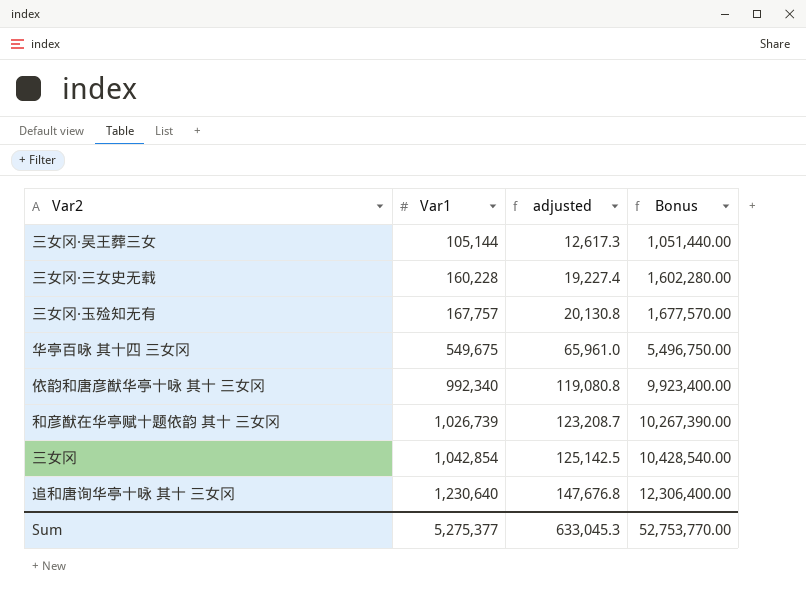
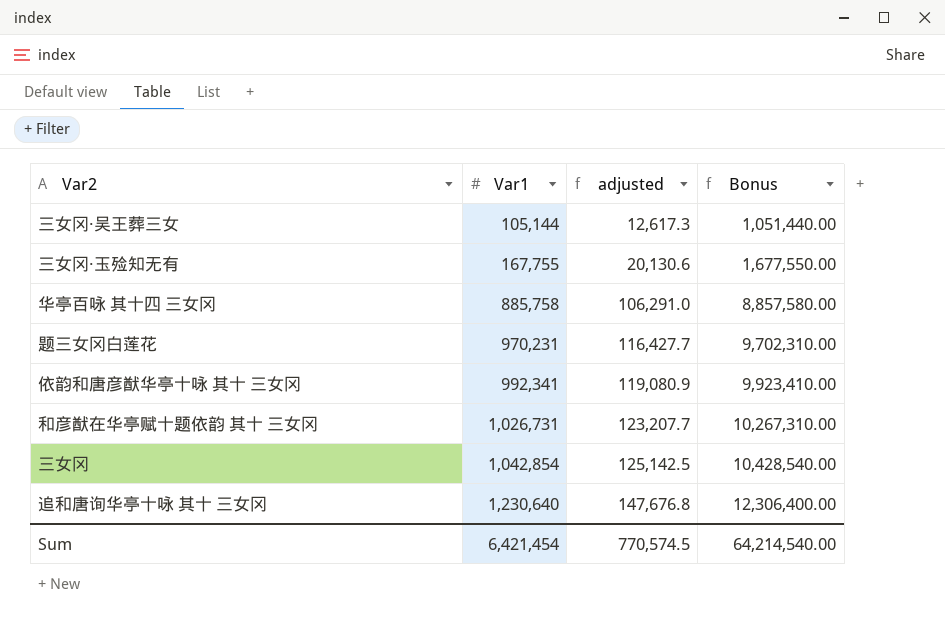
row 三女冈·三女史无载: 160,228 | 19,227.4 | 1,602,280.00 -> none
三女冈·玉殓知无有 | Var1: 167,757 -> 167,755
三女冈·玉殓知无有 | adjusted: 20,130.8 -> 20,130.6
三女冈·玉殓知无有 | Bonus: 1,677,570.00 -> 1,677,550.00
华亭百咏 其十四 三女冈 | Var1: 549,675 -> 885,758
华亭百咏 其十四 三女冈 | adjusted: 65,961.0 -> 106,291.0
华亭百咏 其十四 三女冈 | Bonus: 5,496,750.00 -> 8,857,580.00
row 题三女冈白莲花: none -> 970,231 | 116,427.7 | 9,702,310.00
依韵和唐彦猷华亭十咏 其十 三女冈 | Var1: 992,340 -> 992,341
依韵和唐彦猷华亭十咏 其十 三女冈 | adjusted: 119,080.8 -> 119,080.9
依韵和唐彦猷华亭十咏 其十 三女冈 | Bonus: 9,923,400.00 -> 9,923,410.00
和彦猷在华亭赋十题依韵 其十 三女冈 | Var1: 1,026,739 -> 1,026,731
和彦猷在华亭赋十题依韵 其十 三女冈 | adjusted: 123,208.7 -> 123,207.7
和彦猷在华亭赋十题依韵 其十 三女冈 | Bonus: 10,267,390.00 -> 10,267,310.00
Sum | Var1: 5,275,377 -> 6,421,454
Sum | adjusted: 633,045.3 -> 770,574.5
Sum | Bonus: 52,753,770.00 -> 64,214,540.00

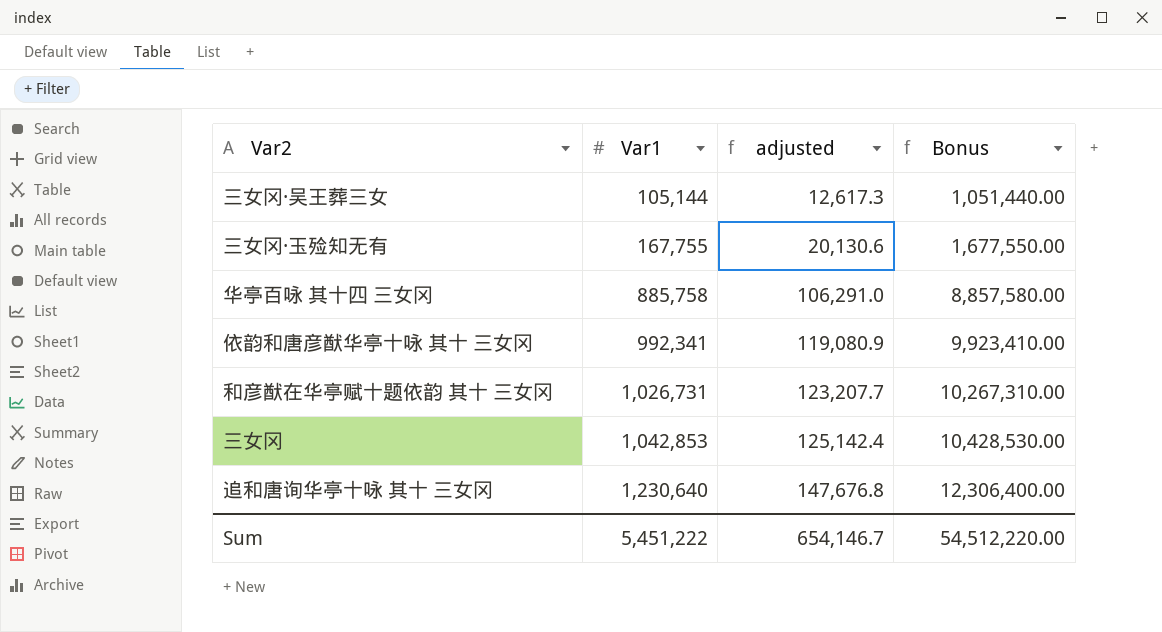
row 题三女冈白莲花: 970,231 | 116,427.7 | 9,702,310.00 -> none
三女冈 | Var1: 1,042,854 -> 1,042,853
三女冈 | adjusted: 125,142.5 -> 125,142.4
三女冈 | Bonus: 10,428,540.00 -> 10,428,530.00
Sum | Var1: 6,421,454 -> 5,451,222
Sum | adjusted: 770,574.5 -> 654,146.7
Sum | Bonus: 64,214,540.00 -> 54,512,220.00

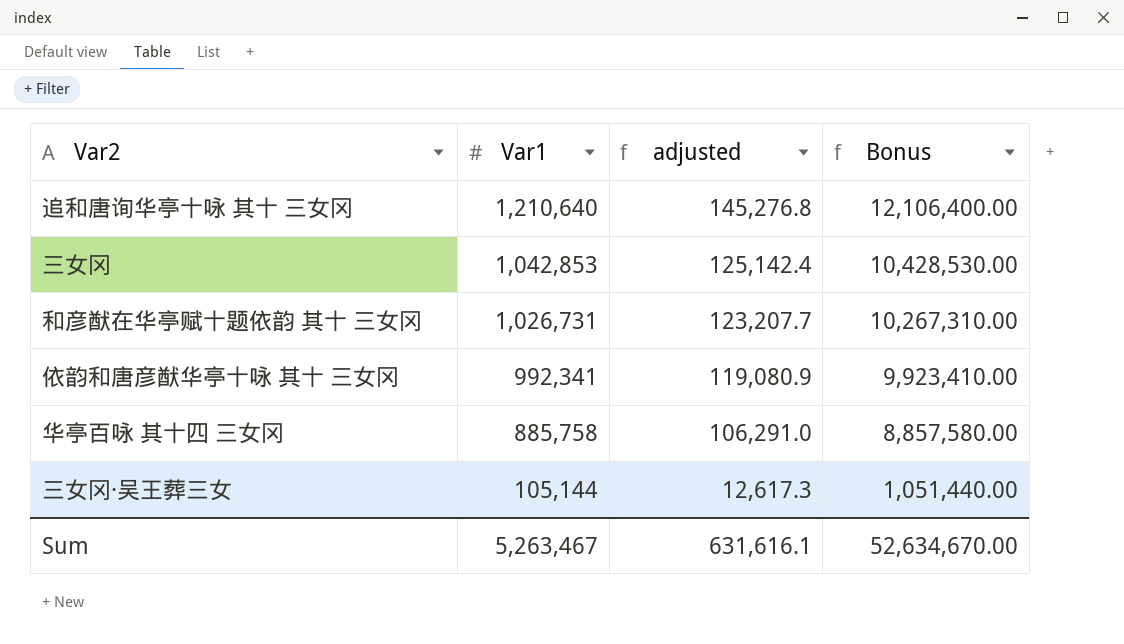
row order: Var1 ascending -> Var1 descending
row 三女冈·玉殓知无有: 167,755 | 20,130.6 | 1,677,550.00 -> none
追和唐询华亭十咏 其十 三女冈 | Var1: 1,230,640 -> 1,210,640
追和唐询华亭十咏 其十 三女冈 | adjusted: 147,676.8 -> 145,276.8
追和唐询华亭十咏 其十 三女冈 | Bonus: 12,306,400.00 -> 12,106,400.00
Sum | Var1: 5,451,222 -> 5,263,467
Sum | adjusted: 654,146.7 -> 631,616.1
Sum | Bonus: 54,512,220.00 -> 52,634,670.00

